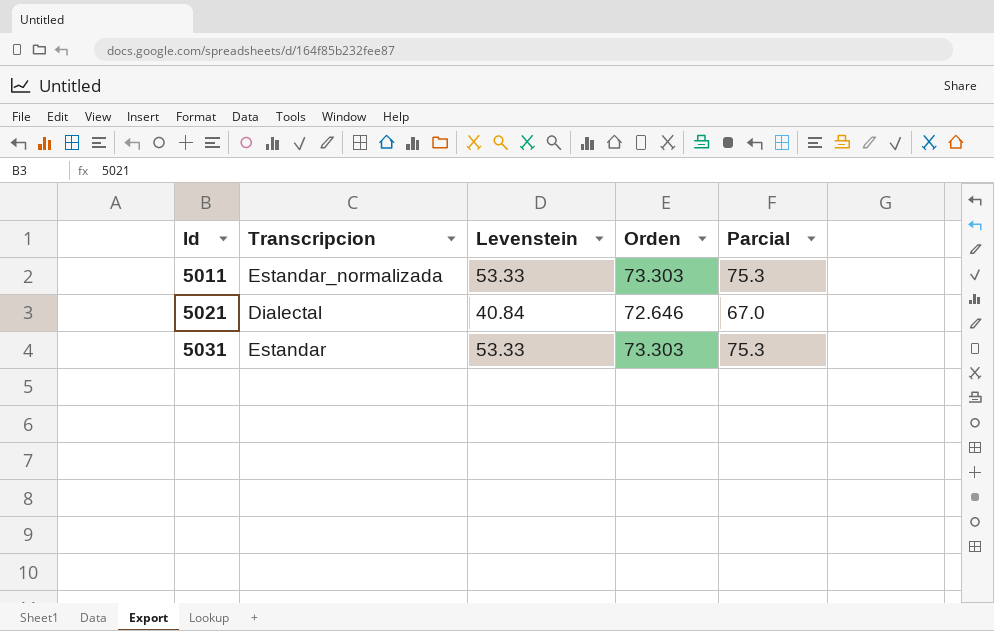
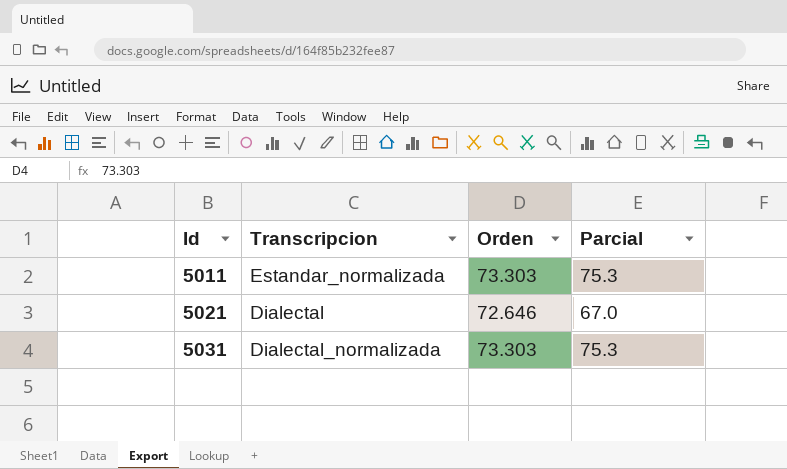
column Levenstein | position: 3 -> none
5031 | Transcripcion: Estandar -> Dialectal_normalizada

